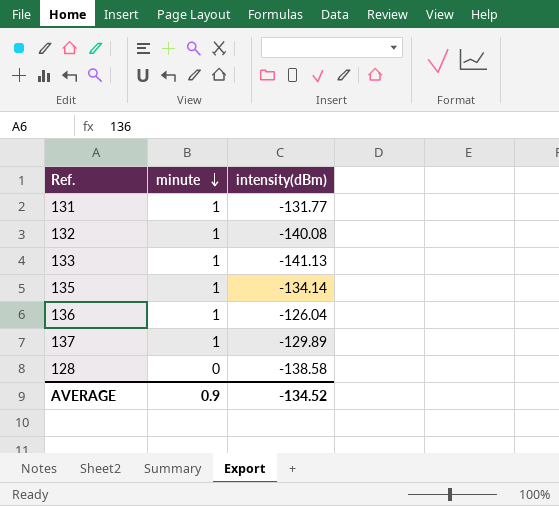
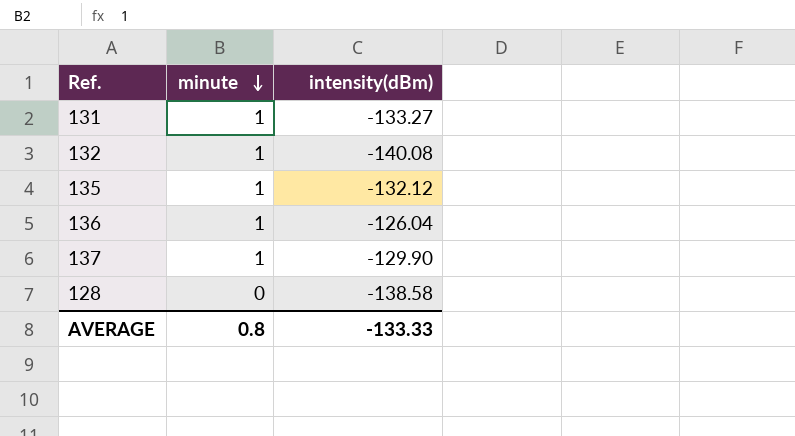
row 133: 1 | -141.13 -> none
131 | intensity(dBm): -131.77 -> -133.27
135 | intensity(dBm): -134.14 -> -132.12
137 | intensity(dBm): -129.89 -> -129.90
AVERAGE | minute: 0.9 -> 0.8
AVERAGE | intensity(dBm): -134.52 -> -133.33

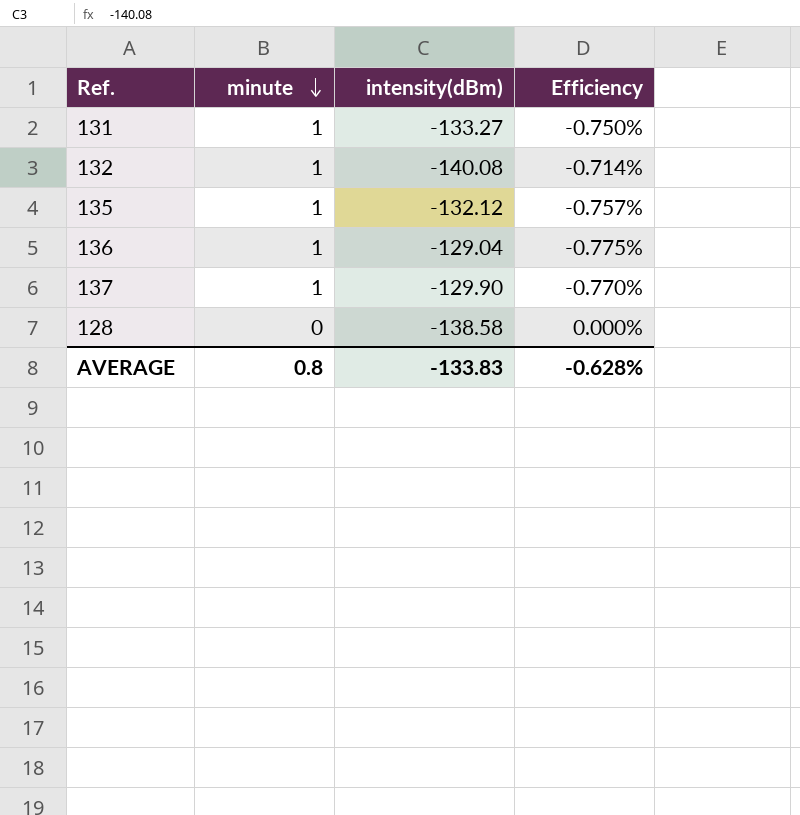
column Efficiency | formula: none -> [minute] / [intensity(dBm)]
136 | intensity(dBm): -126.04 -> -129.04
AVERAGE | intensity(dBm): -133.33 -> -133.83

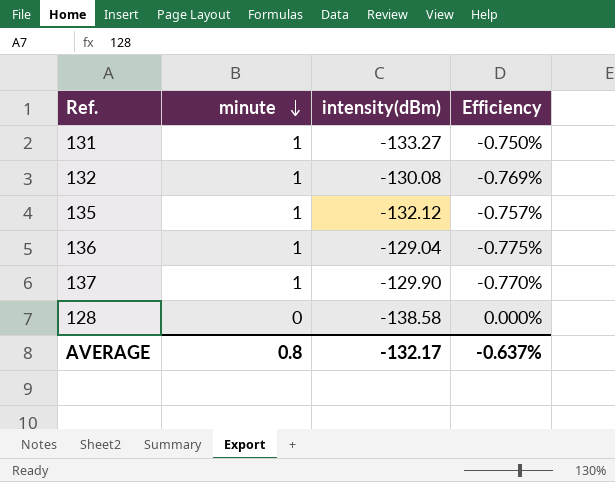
132 | intensity(dBm): -140.08 -> -130.08
132 | Efficiency: -0.714% -> -0.769%
AVERAGE | intensity(dBm): -133.83 -> -132.17
AVERAGE | Efficiency: -0.628% -> -0.637%

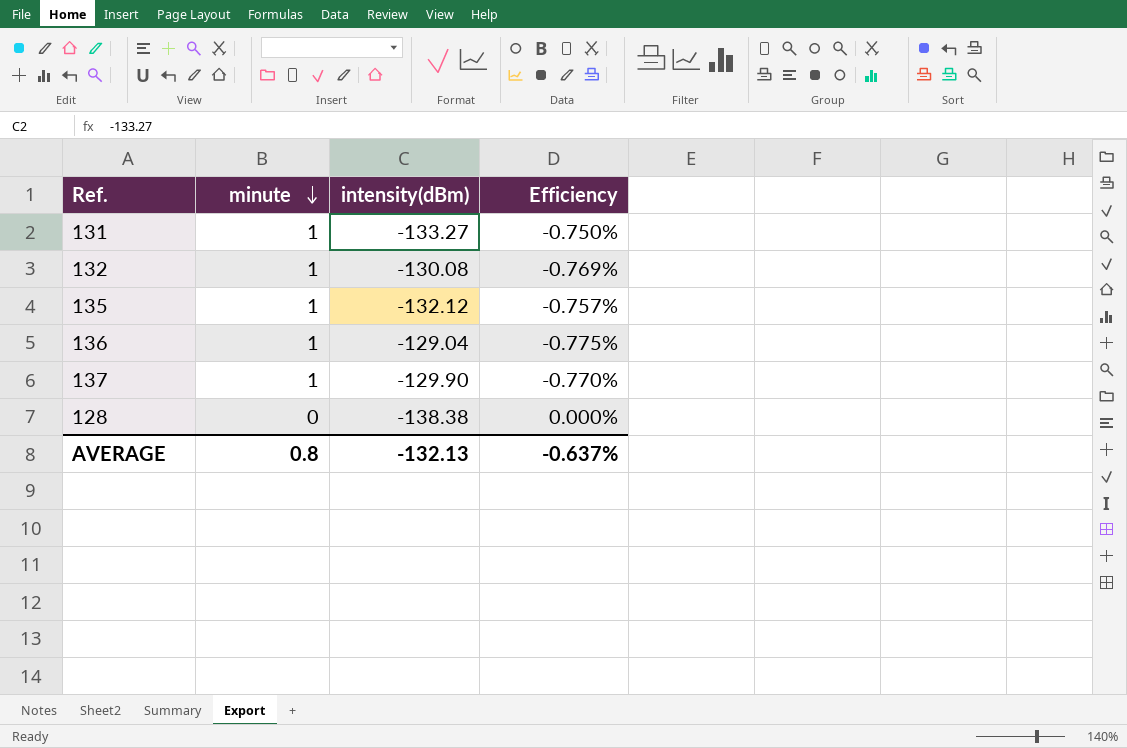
128 | intensity(dBm): -138.58 -> -138.38
AVERAGE | intensity(dBm): -132.17 -> -132.13

